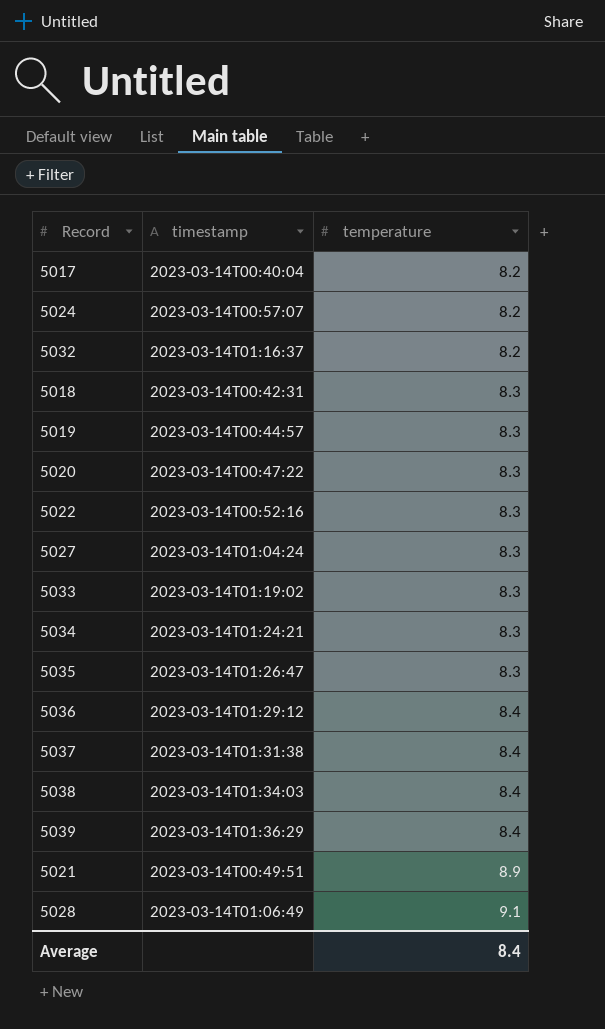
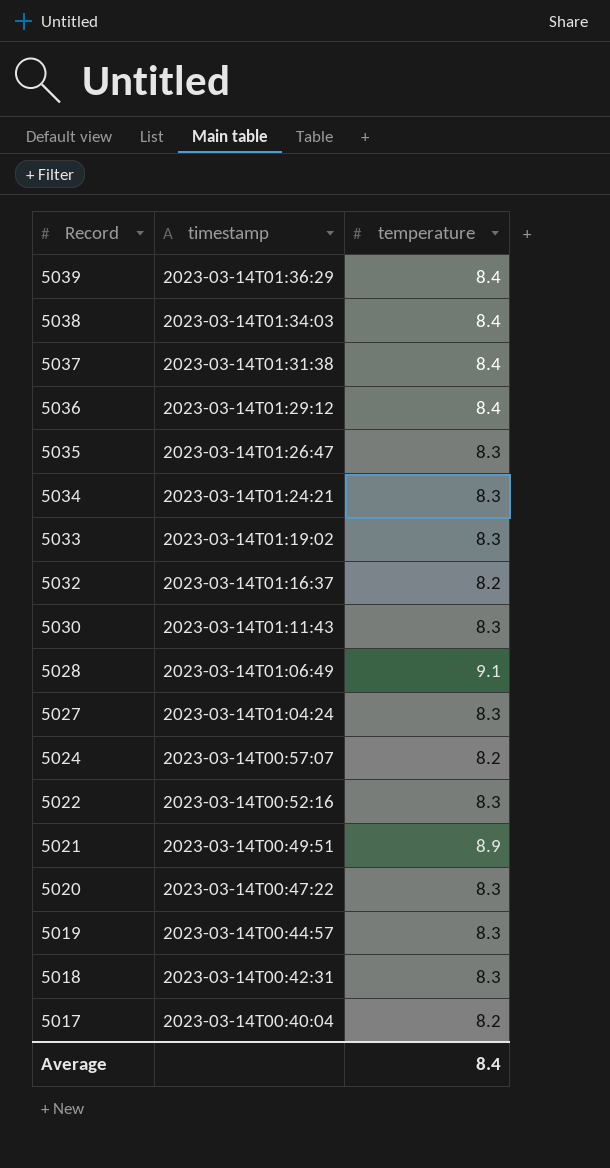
row order: temperature ascending -> Record descending
row 5030: none -> 2023-03-14T01:11:43 | 8.3

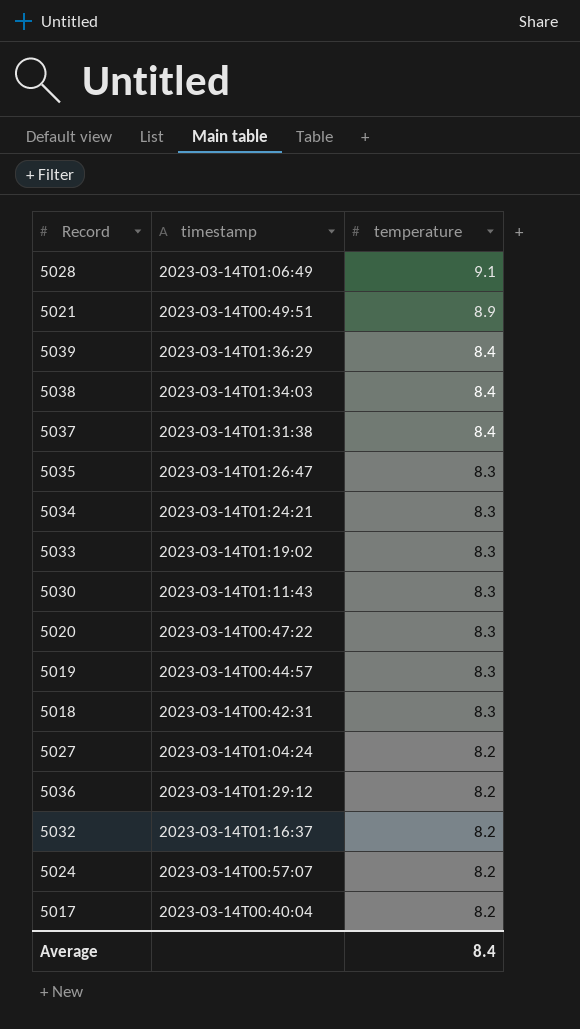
row order: Record descending -> temperature descending
row 5022: 2023-03-14T00:52:16 | 8.3 -> none
5027 | temperature: 8.3 -> 8.2
5036 | temperature: 8.4 -> 8.2

